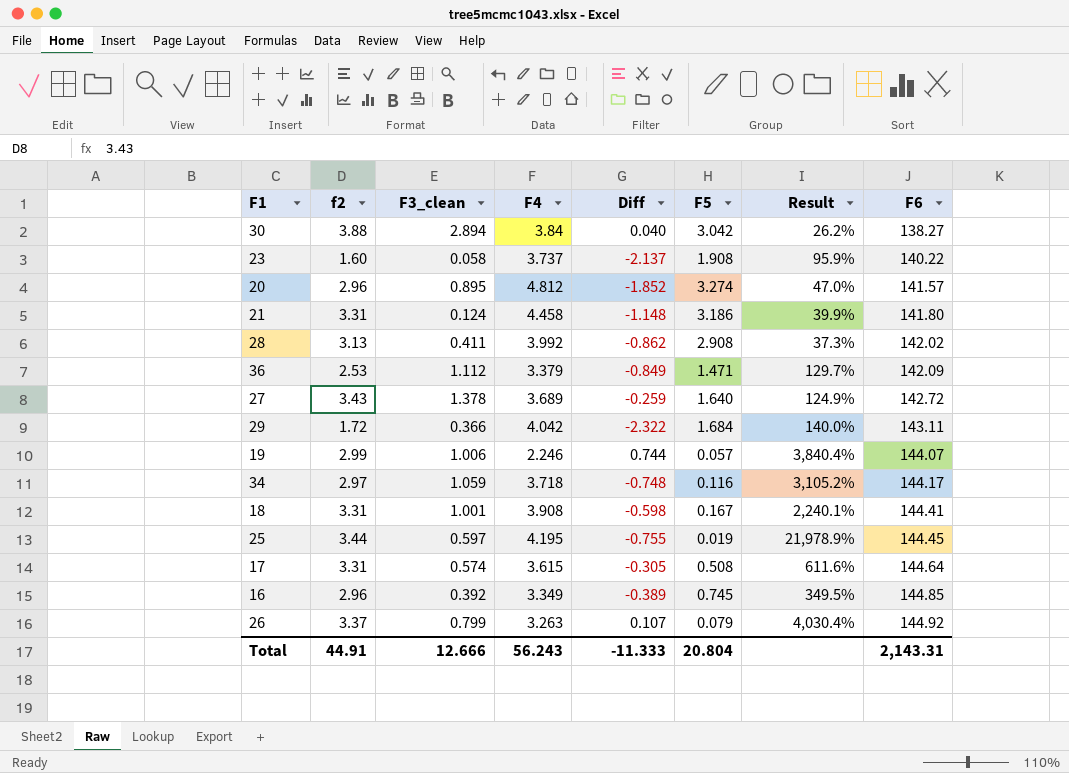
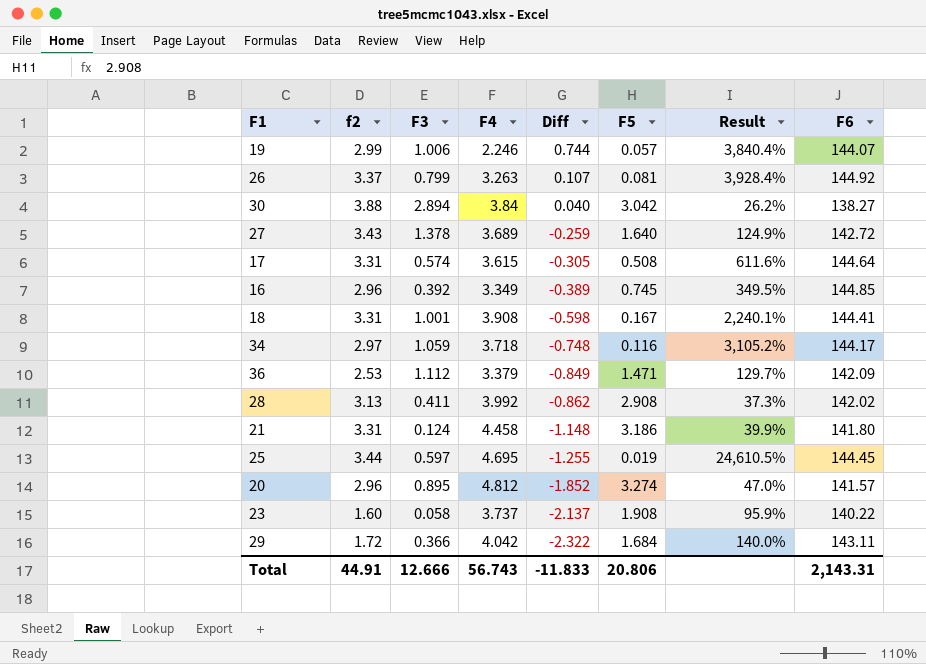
row order: F6 ascending -> Diff descending
column name: F3_clean -> F3
26 | F5: 0.079 -> 0.081
26 | Result: 4,030.4% -> 3,928.4%
25 | F4: 4.195 -> 4.695
25 | Diff: -0.755 -> -1.255
25 | Result: 21,978.9% -> 24,610.5%
Total | F4: 56.243 -> 56.743
Total | Diff: -11.333 -> -11.833
Total | F5: 20.804 -> 20.806

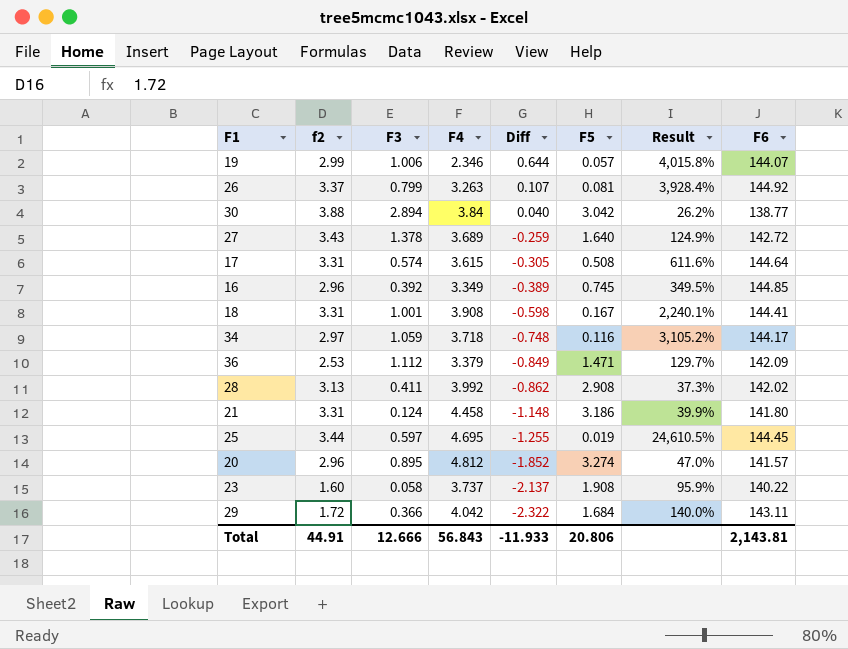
19 | F4: 2.246 -> 2.346
19 | Diff: 0.744 -> 0.644
19 | Result: 3,840.4% -> 4,015.8%
30 | F6: 138.27 -> 138.77
Total | F4: 56.743 -> 56.843
Total | Diff: -11.833 -> -11.933
Total | F6: 2,143.31 -> 2,143.81

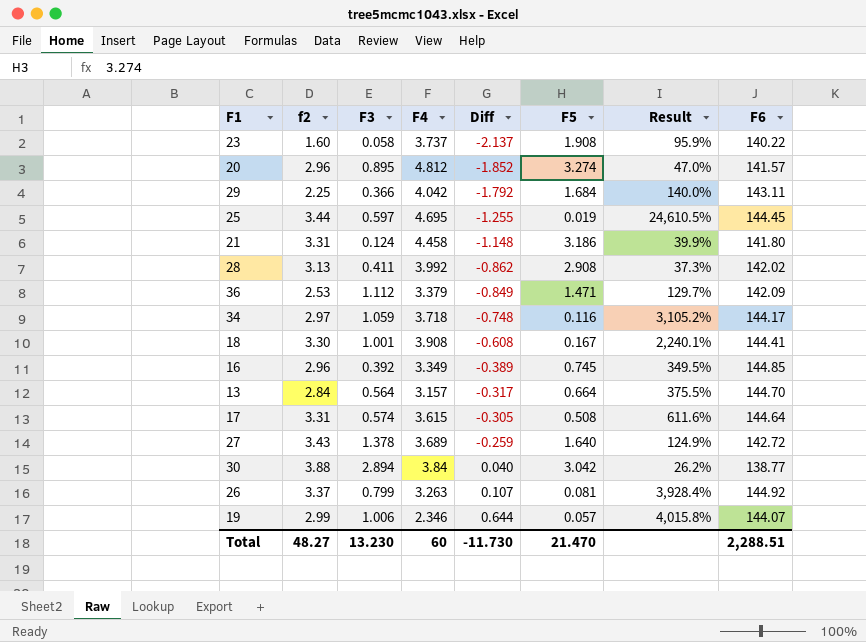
row order: Diff descending -> Diff ascending
29 | f2: 1.72 -> 2.25
29 | Diff: -2.322 -> -1.792
18 | f2: 3.31 -> 3.30
18 | Diff: -0.598 -> -0.608
row 13: none -> 2.84 | 0.564 | 3.157 | -0.317 | 0.664 | 375.5% | 144.70
Total | f2: 44.91 -> 48.27
Total | F3: 12.666 -> 13.230
Total | F4: 56.843 -> 60
Total | Diff: -11.933 -> -11.730
Total | F5: 20.806 -> 21.470
Total | F6: 2,143.81 -> 2,288.51

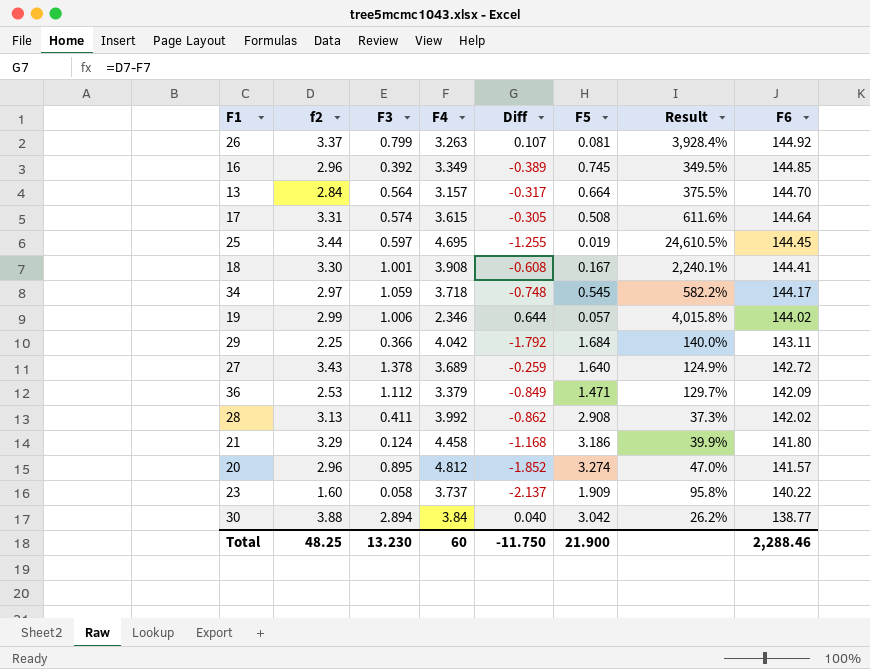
row order: Diff ascending -> F6 descending
34 | F5: 0.116 -> 0.545
34 | Result: 3,105.2% -> 582.2%
19 | F6: 144.07 -> 144.02
21 | f2: 3.31 -> 3.29
21 | Diff: -1.148 -> -1.168
23 | F5: 1.908 -> 1.909
23 | Result: 95.9% -> 95.8%
Total | f2: 48.27 -> 48.25
Total | Diff: -11.730 -> -11.750
Total | F5: 21.470 -> 21.900
Total | F6: 2,288.51 -> 2,288.46

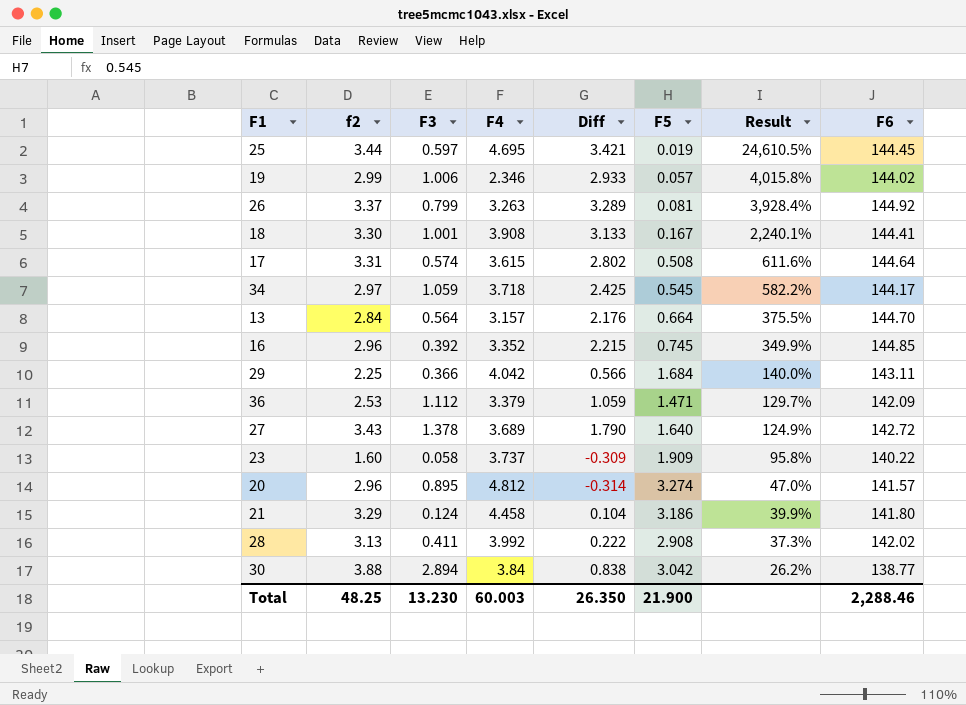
row order: F6 descending -> Result descending
column Diff | formula: [f2] - [F4] -> [f2] - [F5]
16 | F4: 3.349 -> 3.352
16 | Result: 349.5% -> 349.9%
Total | F4: 60 -> 60.003
Total | Diff: -11.750 -> 26.350

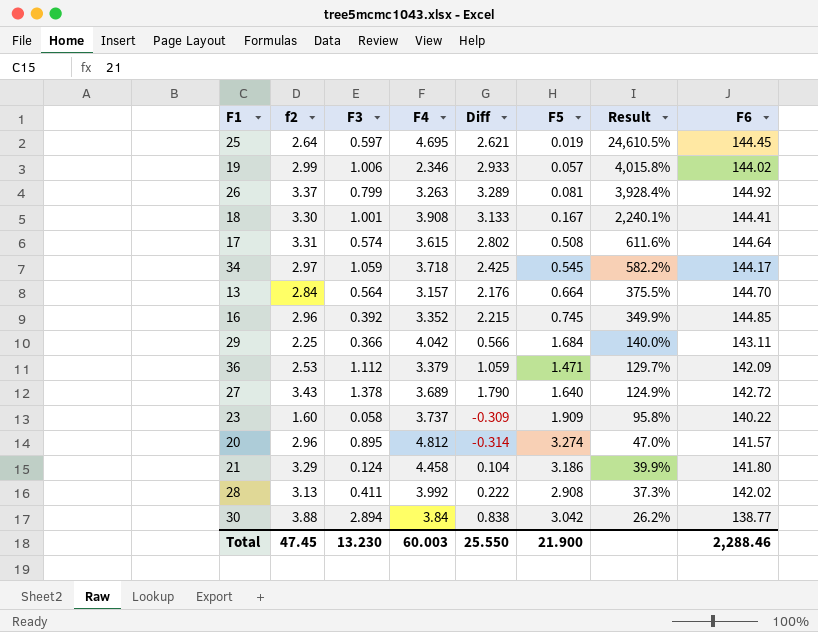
25 | f2: 3.44 -> 2.64
25 | Diff: 3.421 -> 2.621
Total | f2: 48.25 -> 47.45
Total | Diff: 26.350 -> 25.550

